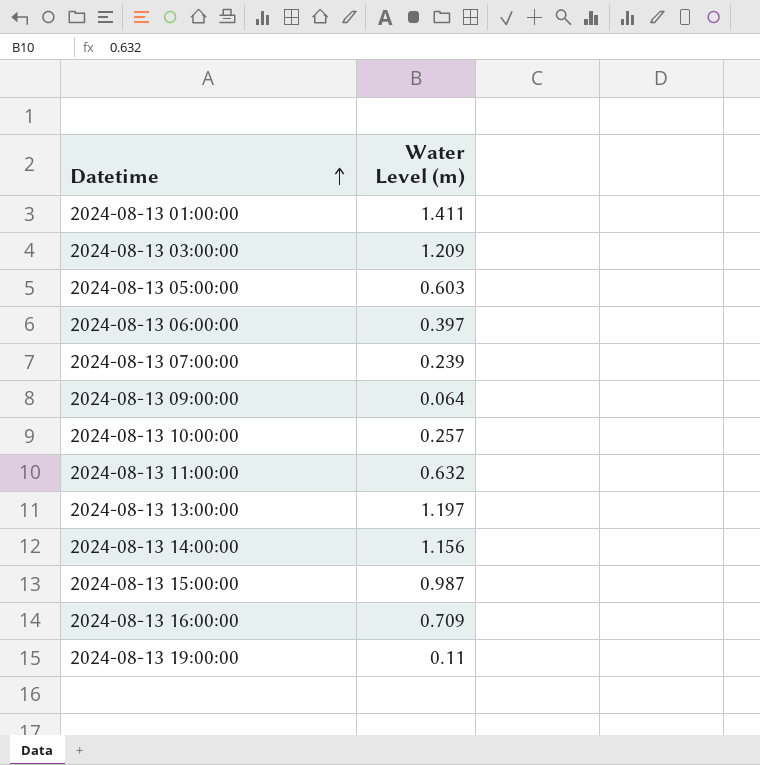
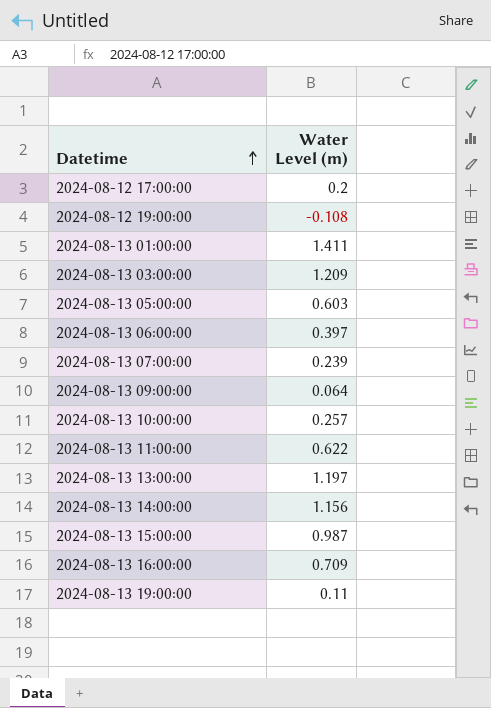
row 2024-08-12 17:00:00: none -> 0.2
row 2024-08-12 19:00:00: none -> -0.108
2024-08-13 11:00:00 | Water Level (m): 0.632 -> 0.622

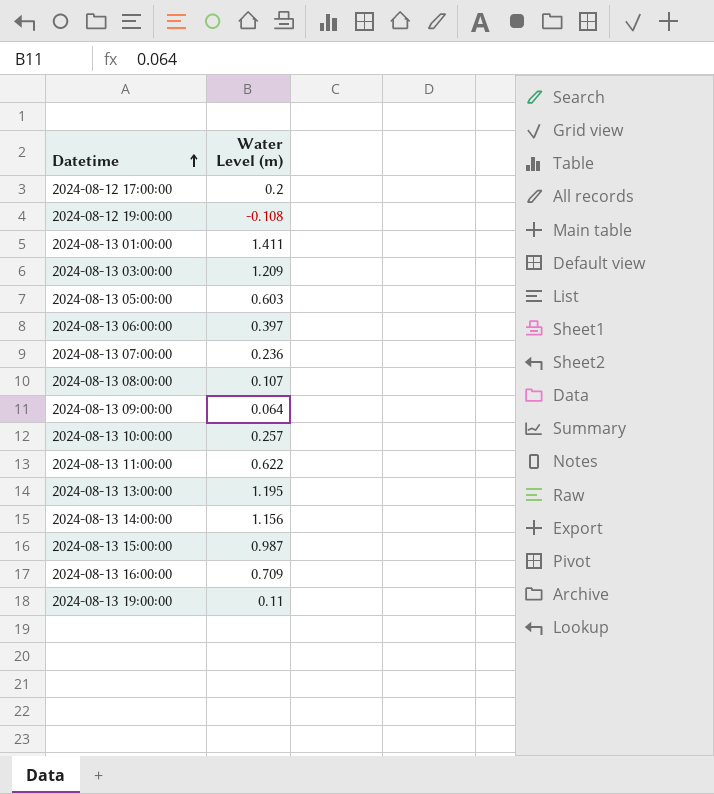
2024-08-13 07:00:00 | Water Level (m): 0.239 -> 0.236
row 2024-08-13 08:00:00: none -> 0.107
2024-08-13 13:00:00 | Water Level (m): 1.197 -> 1.195

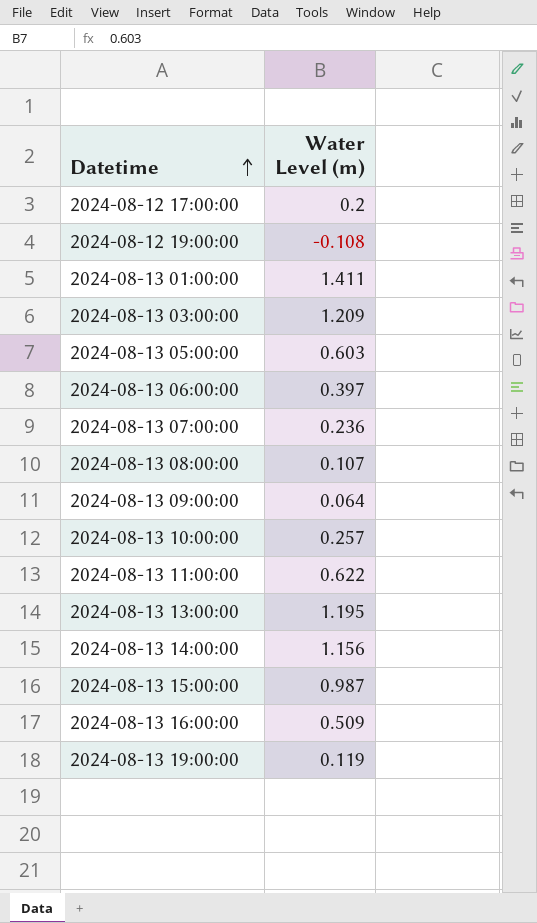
2024-08-13 16:00:00 | Water Level (m): 0.709 -> 0.509
2024-08-13 19:00:00 | Water Level (m): 0.11 -> 0.119

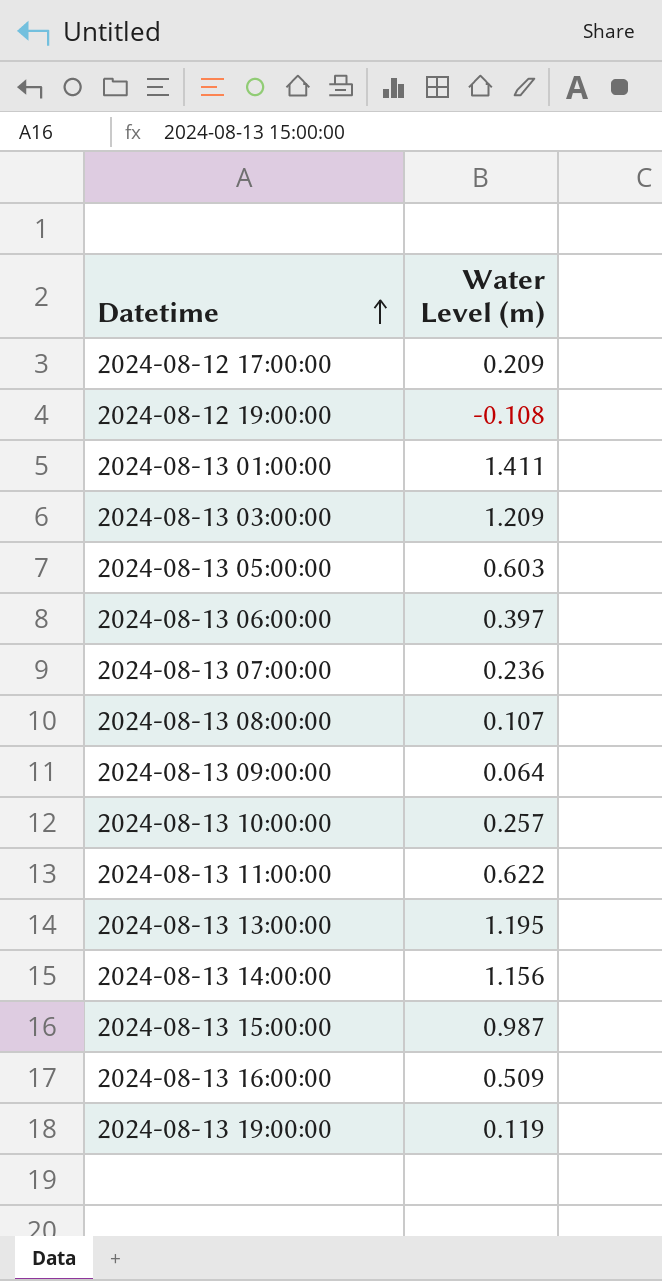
2024-08-12 17:00:00 | Water Level (m): 0.2 -> 0.209

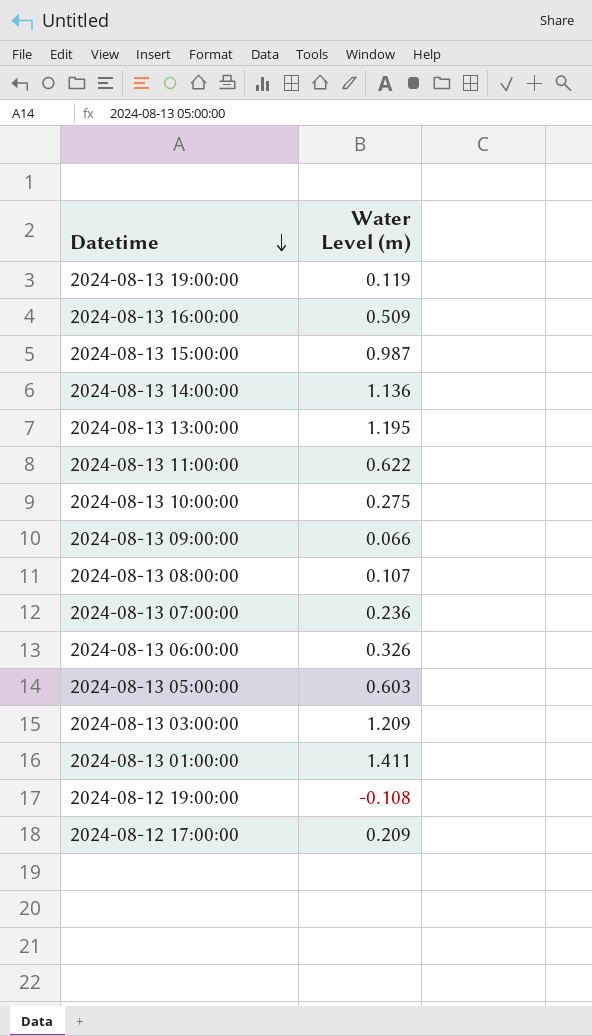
row order: Datetime ascending -> Datetime descending
2024-08-13 14:00:00 | Water Level (m): 1.156 -> 1.136
2024-08-13 10:00:00 | Water Level (m): 0.257 -> 0.275
2024-08-13 09:00:00 | Water Level (m): 0.064 -> 0.066
2024-08-13 06:00:00 | Water Level (m): 0.397 -> 0.326

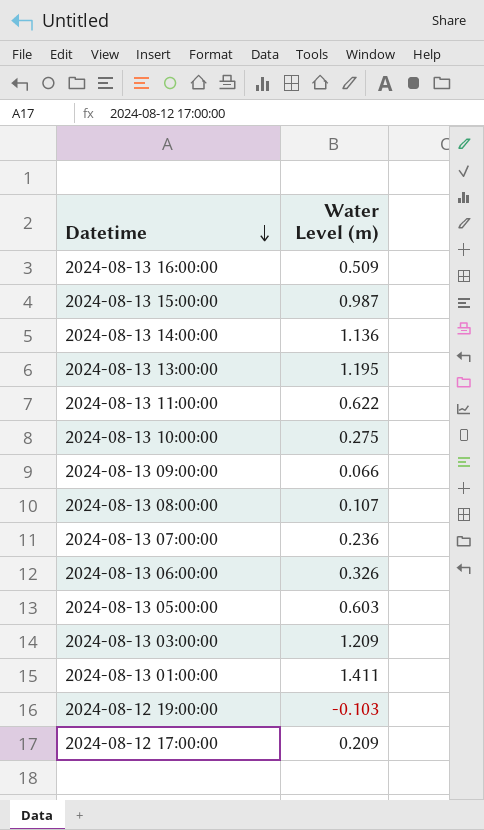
row 2024-08-13 19:00:00: 0.119 -> none
2024-08-12 19:00:00 | Water Level (m): -0.108 -> -0.103

